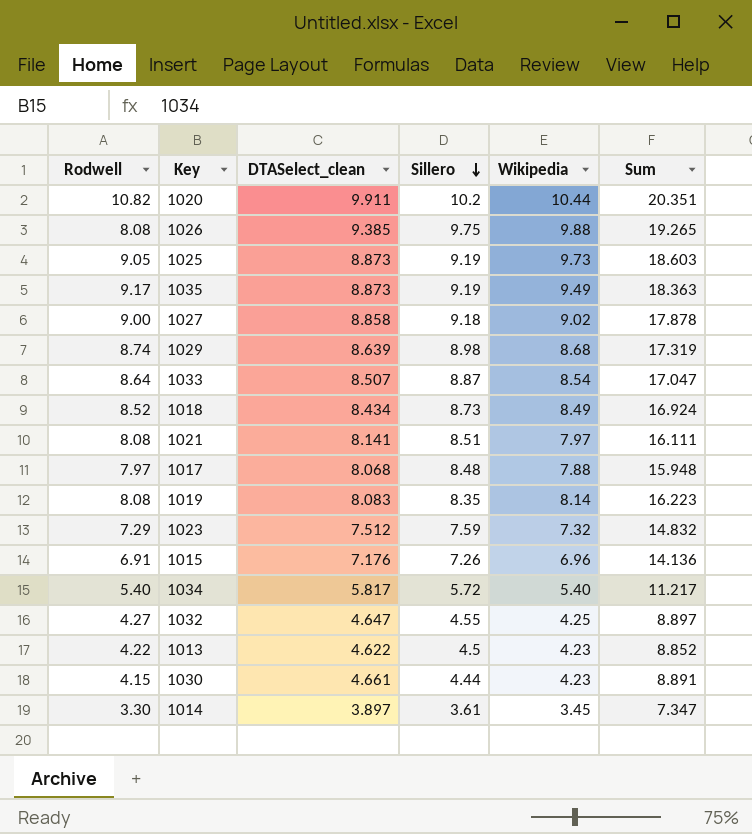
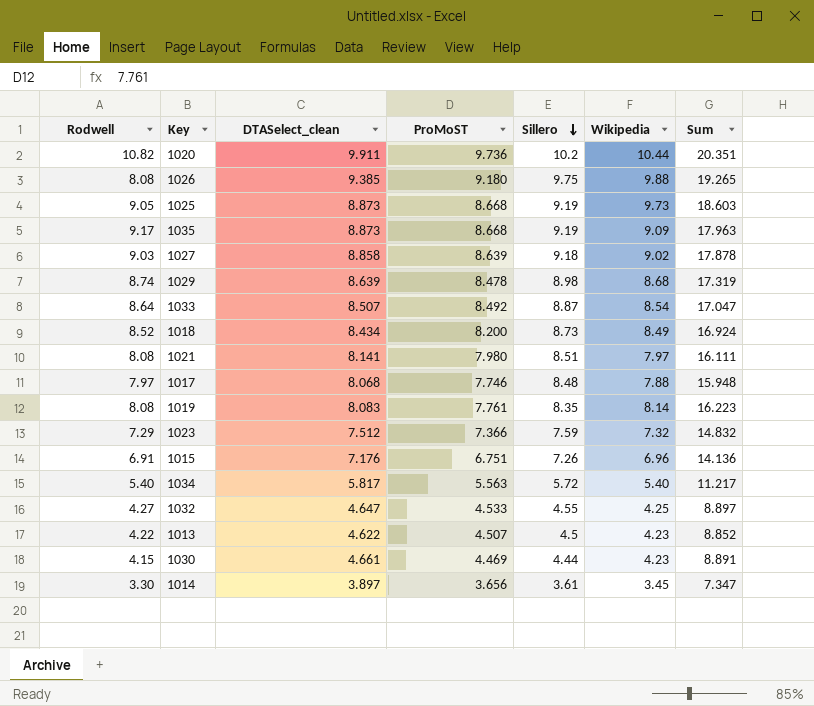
column ProMoST | position: none -> 4
1035 | Wikipedia: 9.49 -> 9.09
1035 | Sum: 18.363 -> 17.963
1027 | Rodwell: 9.00 -> 9.03

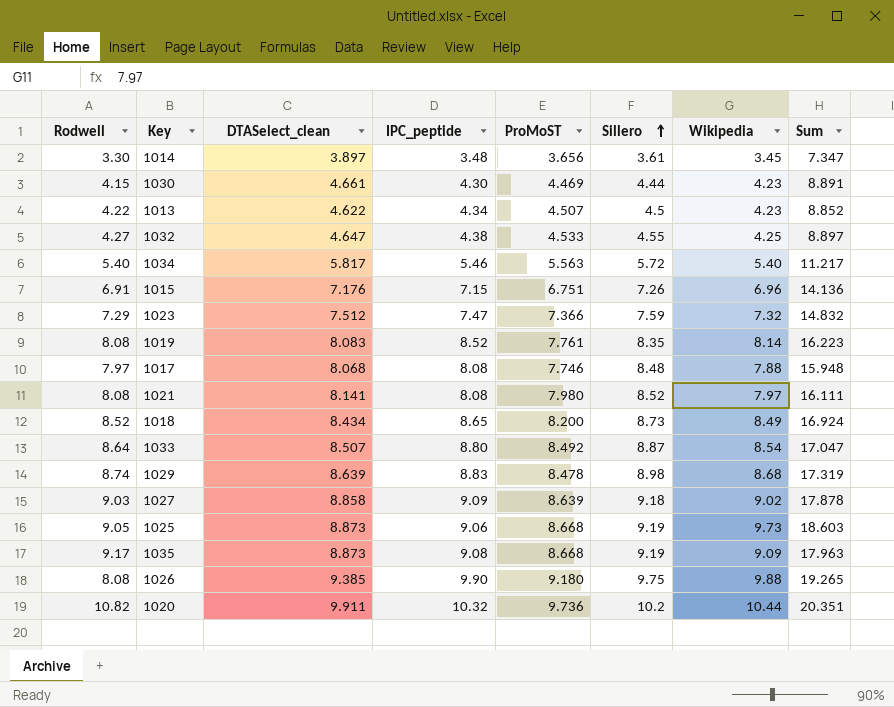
row order: Sillero descending -> Sillero ascending
column IPC_peptide | position: none -> 4
1021 | Sillero: 8.51 -> 8.52

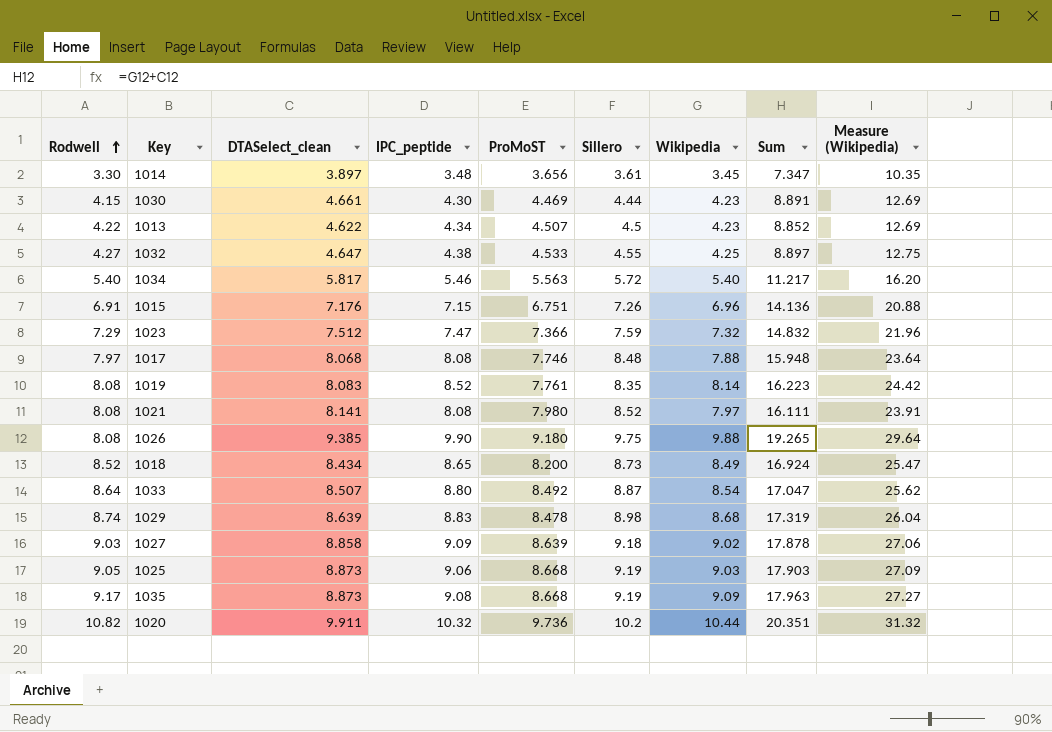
row order: Sillero ascending -> Rodwell ascending
column Measure (Wikipedia) | formula: none -> [Wikipedia] * 3
1025 | Wikipedia: 9.73 -> 9.03
1025 | Sum: 18.603 -> 17.903

